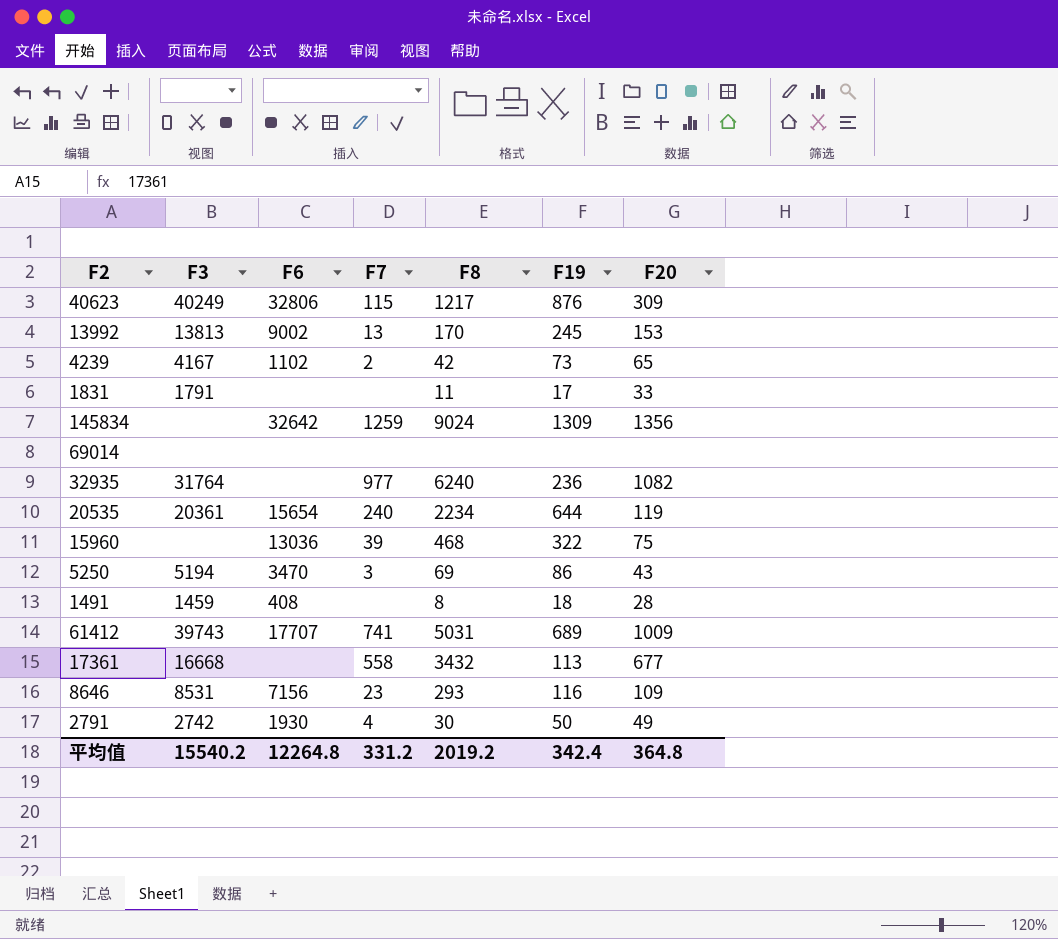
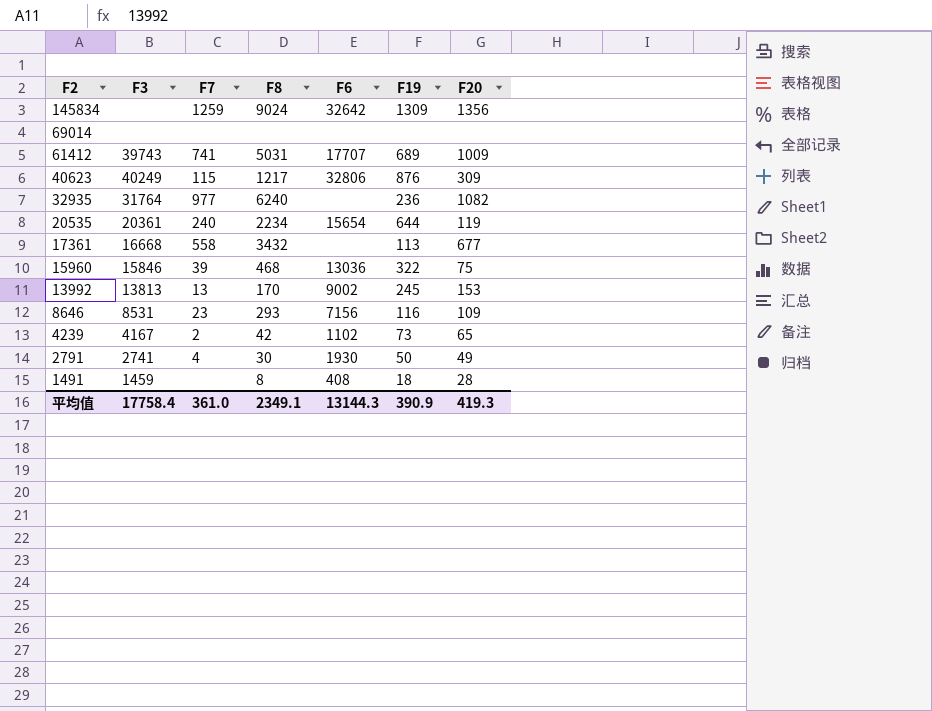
row order: none -> F2 descending
column F6 | position: 3 -> 5
row 1831: 1791 | none | none | 11 | 17 | 33 -> none
row 5250: 5194 | 3470 | 3 | 69 | 86 | 43 -> none
15960 | F3: none -> 15846
2791 | F3: 2742 -> 2741
平均值 | F3: 15540.2 -> 17758.4
平均值 | F7: 331.2 -> 361.0
平均值 | F8: 2019.2 -> 2349.1
平均值 | F6: 12264.8 -> 13144.3
平均值 | F19: 342.4 -> 390.9
平均值 | F20: 364.8 -> 419.3

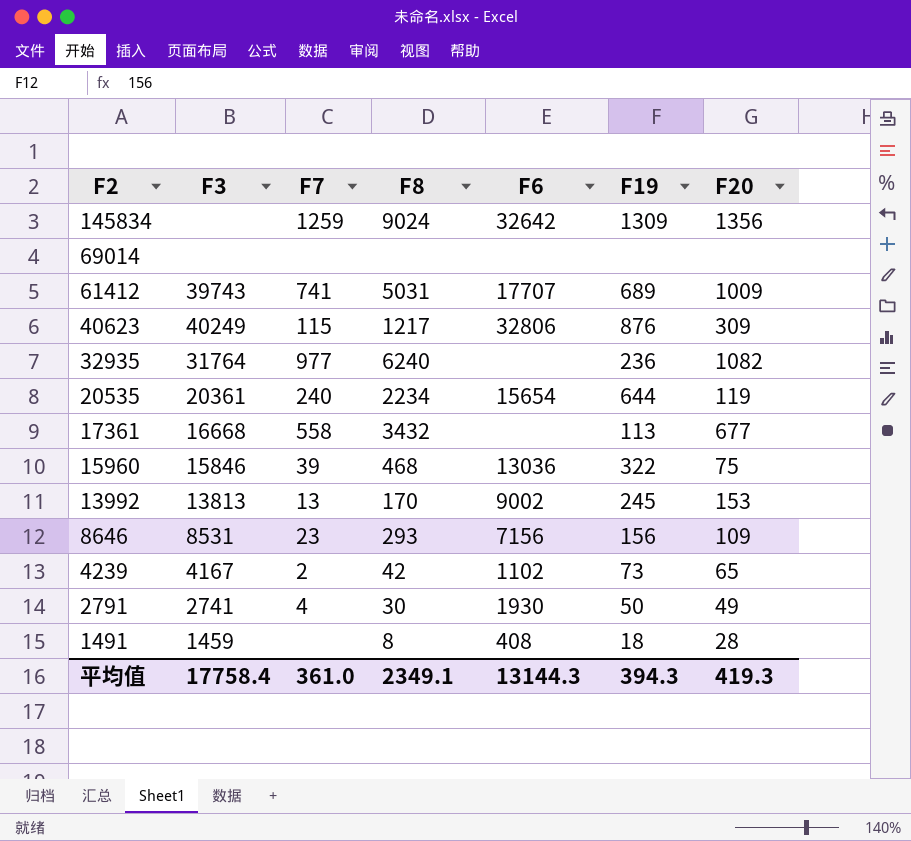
8646 | F19: 116 -> 156
平均值 | F19: 390.9 -> 394.3

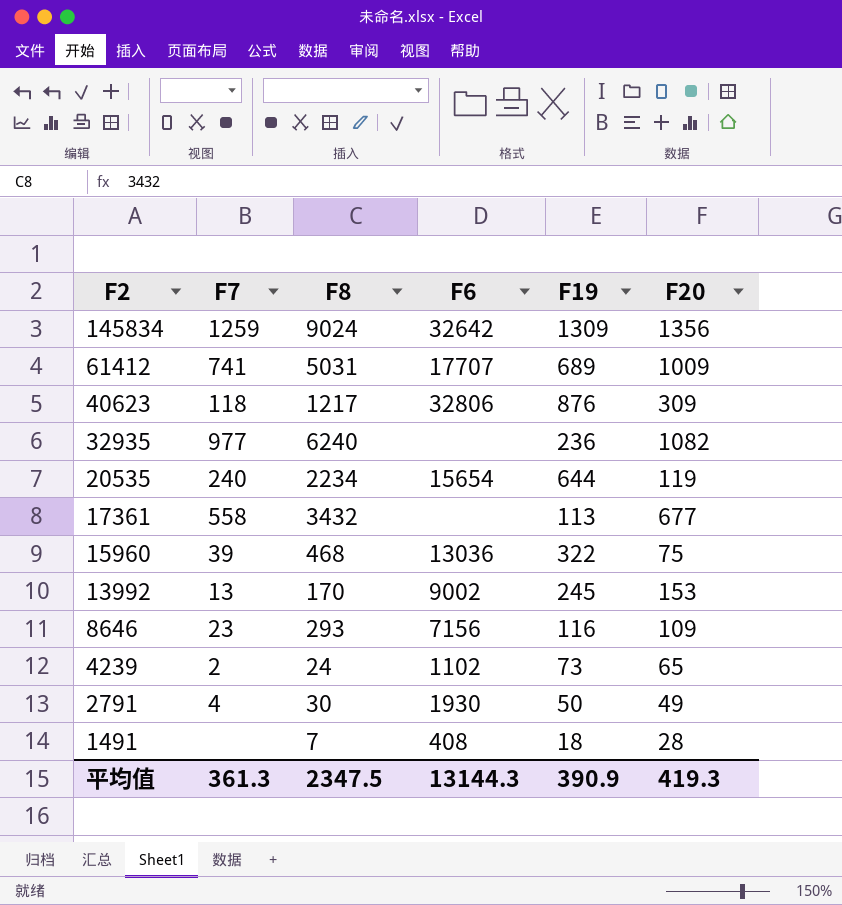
column F3 | position: 2 -> none
row 69014: none | none | none | none | none | none -> none
40623 | F7: 115 -> 118
8646 | F19: 156 -> 116
4239 | F8: 42 -> 24
1491 | F8: 8 -> 7
平均值 | F7: 361.0 -> 361.3
平均值 | F8: 2349.1 -> 2347.5
平均值 | F19: 394.3 -> 390.9

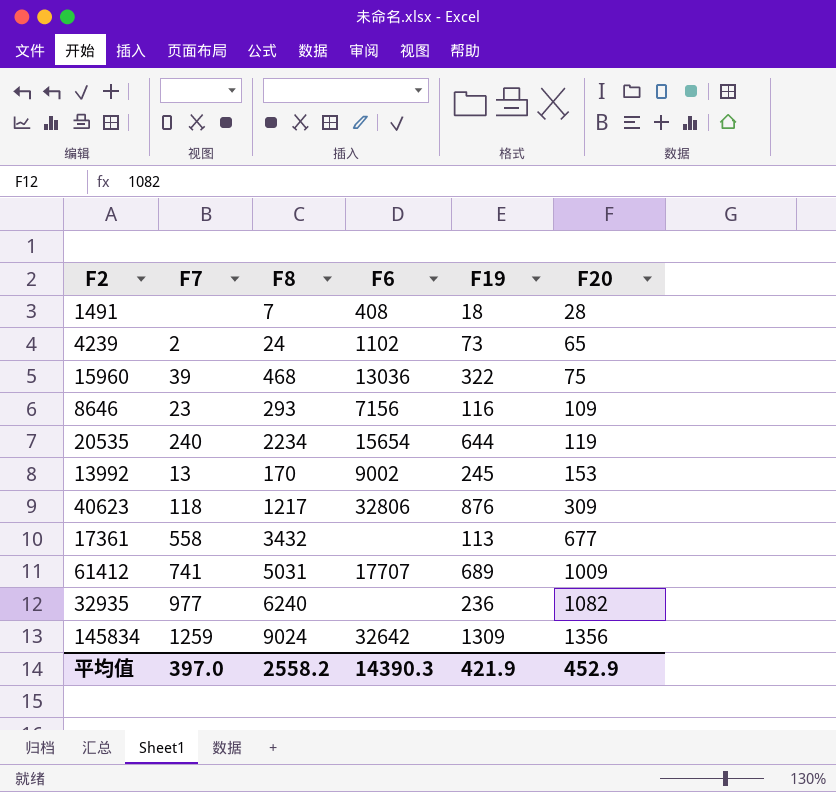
row order: F2 descending -> F20 ascending
row 2791: 4 | 30 | 1930 | 50 | 49 -> none
平均值 | F7: 361.3 -> 397.0
平均值 | F8: 2347.5 -> 2558.2
平均值 | F6: 13144.3 -> 14390.3
平均值 | F19: 390.9 -> 421.9
平均值 | F20: 419.3 -> 452.9

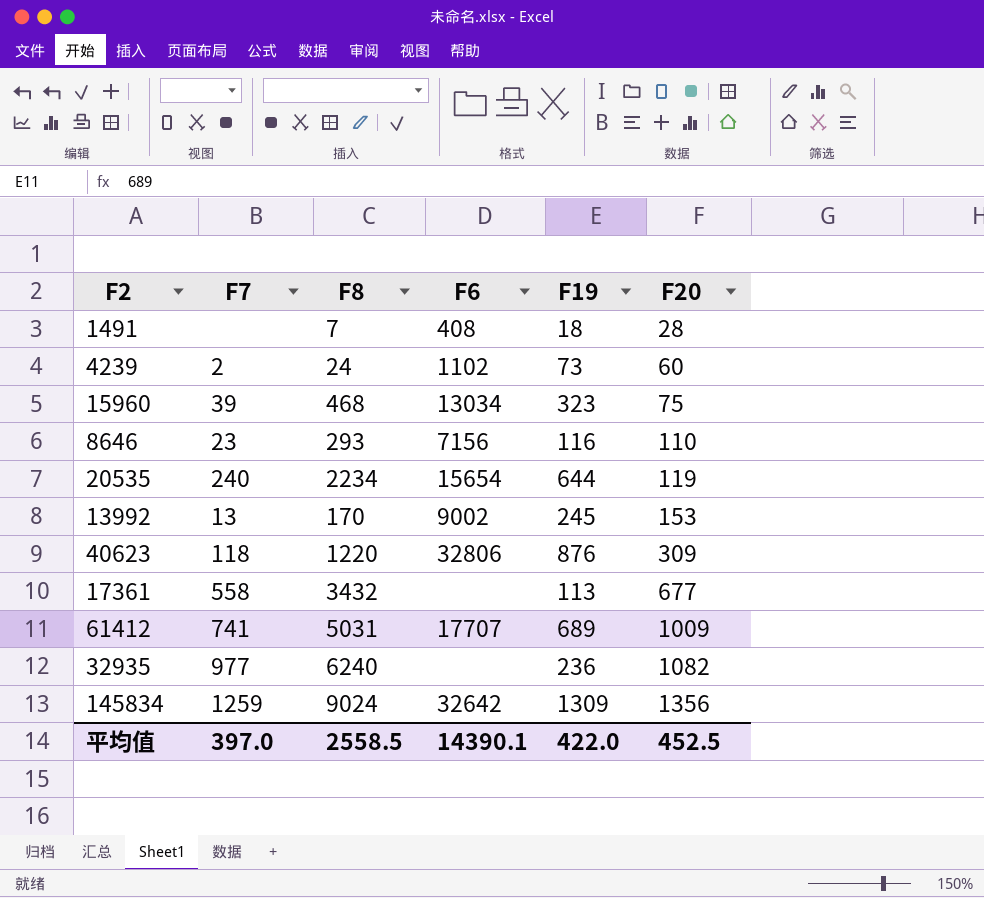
4239 | F20: 65 -> 60
15960 | F6: 13036 -> 13034
15960 | F19: 322 -> 323
8646 | F20: 109 -> 110
40623 | F8: 1217 -> 1220
平均值 | F8: 2558.2 -> 2558.5
平均值 | F6: 14390.3 -> 14390.1
平均值 | F19: 421.9 -> 422.0
平均值 | F20: 452.9 -> 452.5

